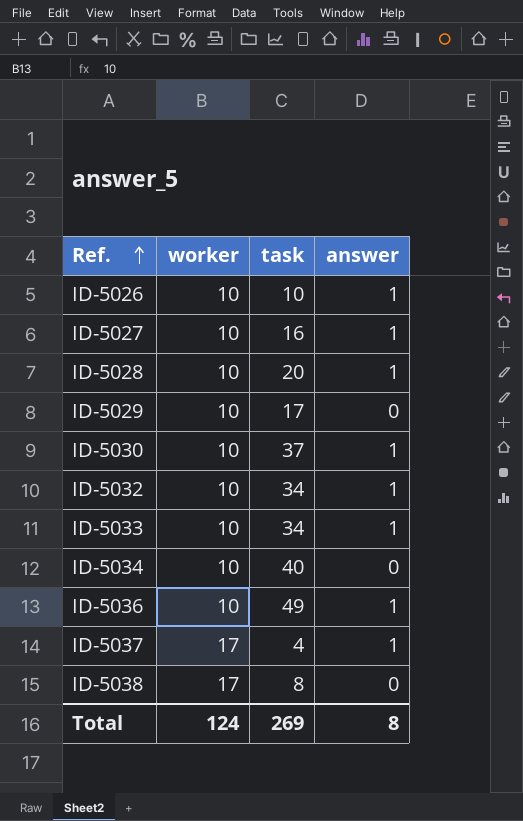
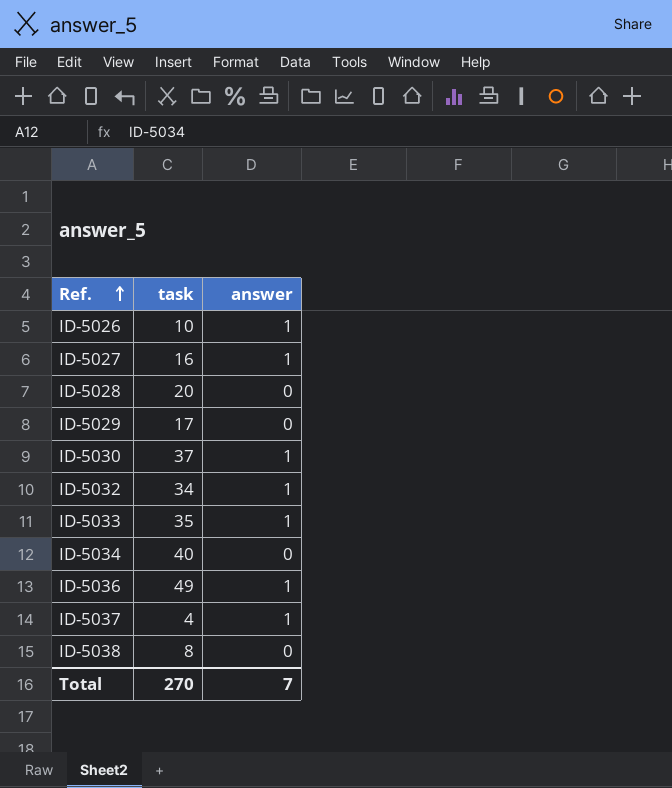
column worker | position: 2 -> none
ID-5028 | answer: 1 -> 0
ID-5033 | task: 34 -> 35
Total | task: 269 -> 270
Total | answer: 8 -> 7

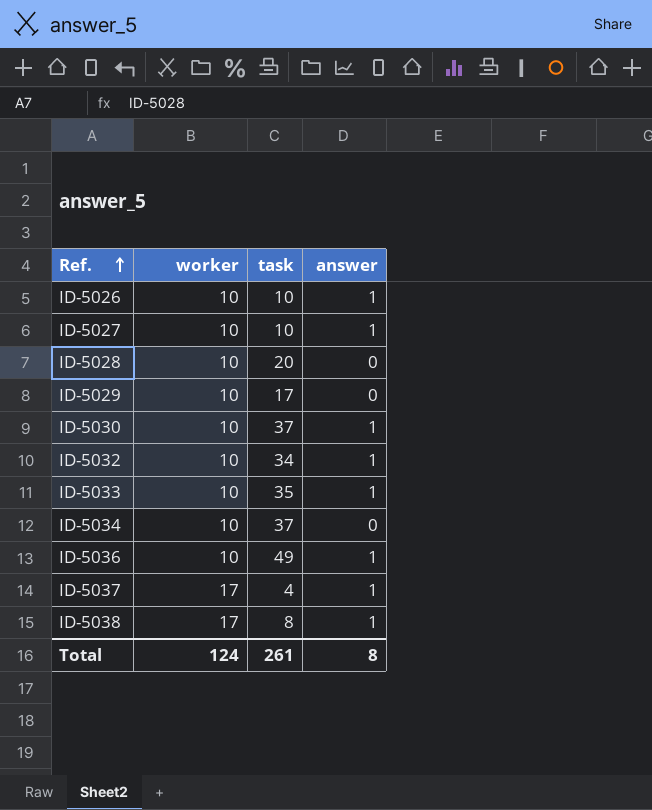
column worker | position: none -> 2
ID-5027 | task: 16 -> 10
ID-5034 | task: 40 -> 37
ID-5038 | answer: 0 -> 1
Total | task: 270 -> 261
Total | answer: 7 -> 8

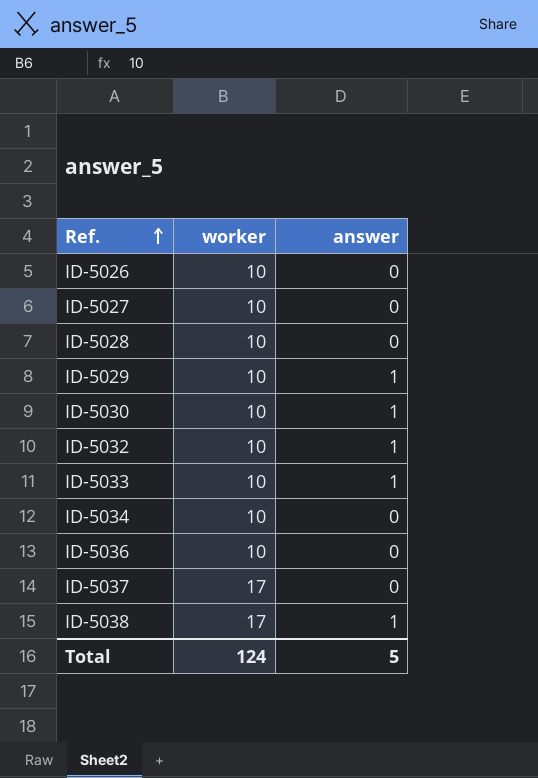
column task | position: 3 -> none
ID-5026 | answer: 1 -> 0
ID-5027 | answer: 1 -> 0
ID-5029 | answer: 0 -> 1
ID-5036 | answer: 1 -> 0
ID-5037 | answer: 1 -> 0
Total | answer: 8 -> 5

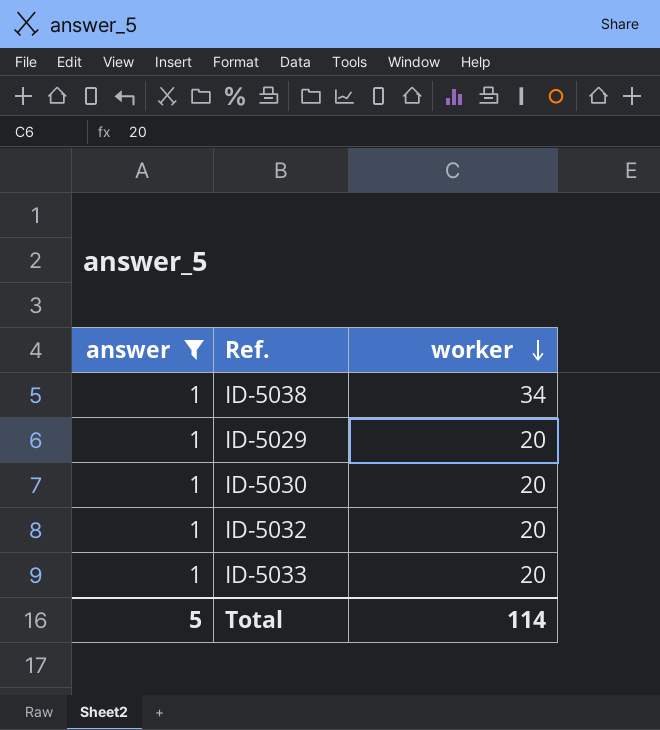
filter: none -> answer = 1
row order: Ref. ascending -> worker descending
column answer | position: 3 -> 1
ID-5038 | worker: 17 -> 34
ID-5029 | worker: 10 -> 20
ID-5030 | worker: 10 -> 20
ID-5032 | worker: 10 -> 20
ID-5033 | worker: 10 -> 20
Total | worker: 124 -> 114

